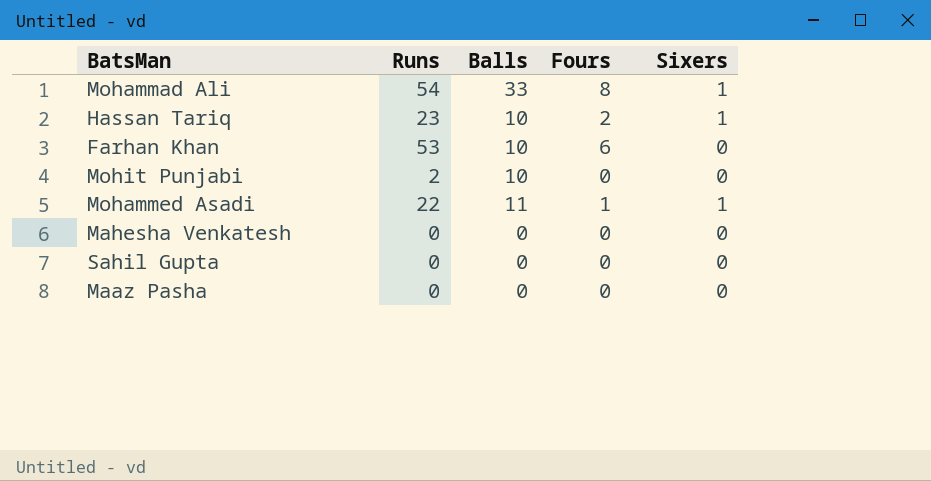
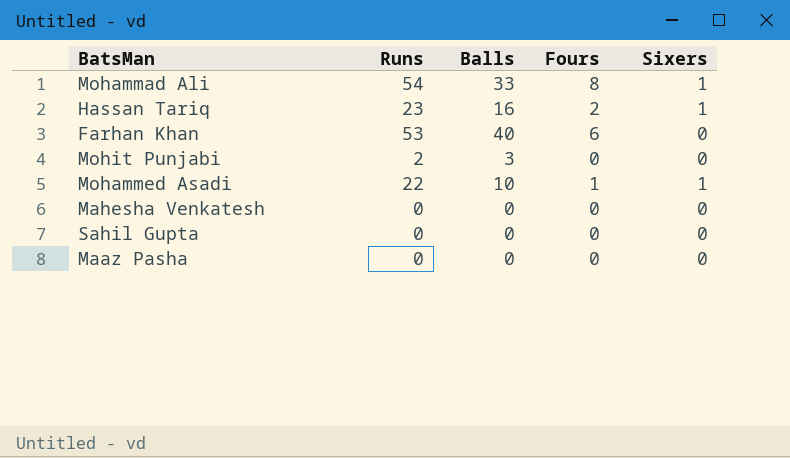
Hassan Tariq | Balls: 10 -> 16
Farhan Khan | Balls: 10 -> 40
Mohit Punjabi | Balls: 10 -> 3
Mohammed Asadi | Balls: 11 -> 10

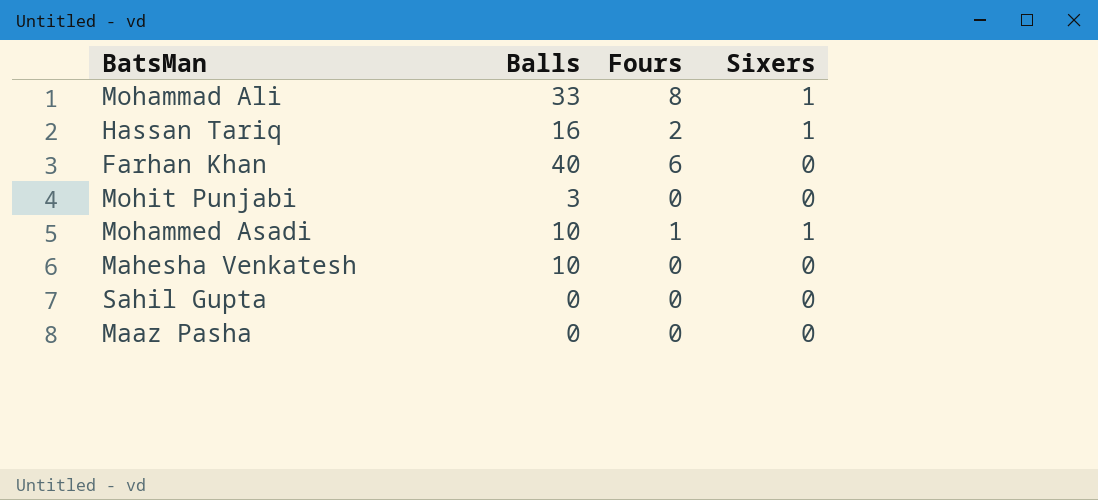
column Runs | position: 2 -> none
Mahesha Venkatesh | Balls: 0 -> 10

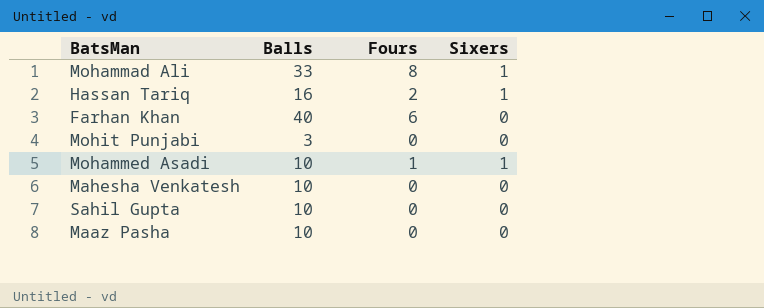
Sahil Gupta | Balls: 0 -> 10
Maaz Pasha | Balls: 0 -> 10

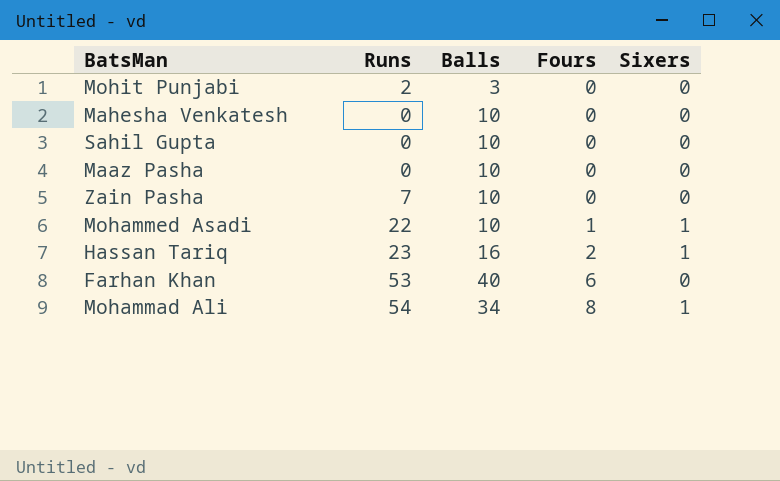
row order: none -> Fours ascending
column Runs | position: none -> 2
row Zain Pasha: none -> 7 | 10 | 0 | 0
Mohammad Ali | Balls: 33 -> 34

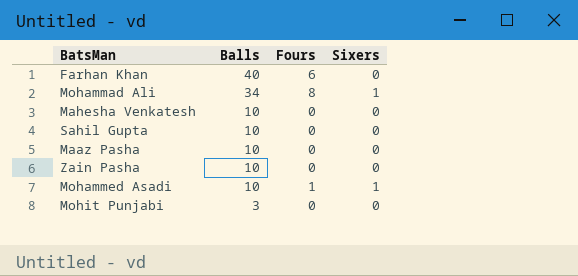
row order: Fours ascending -> Balls descending
column Runs | position: 2 -> none
row Hassan Tariq: 23 | 16 | 2 | 1 -> none

